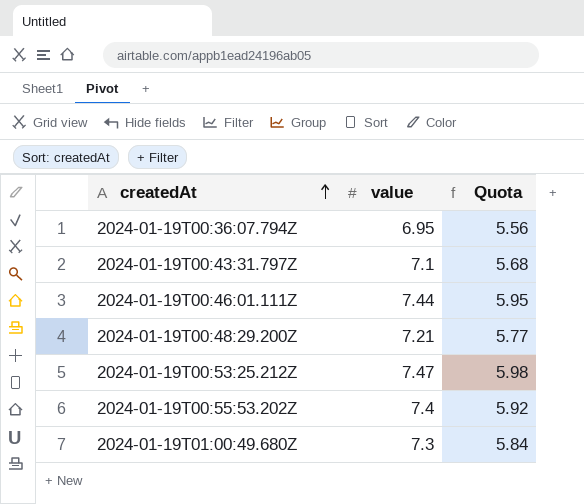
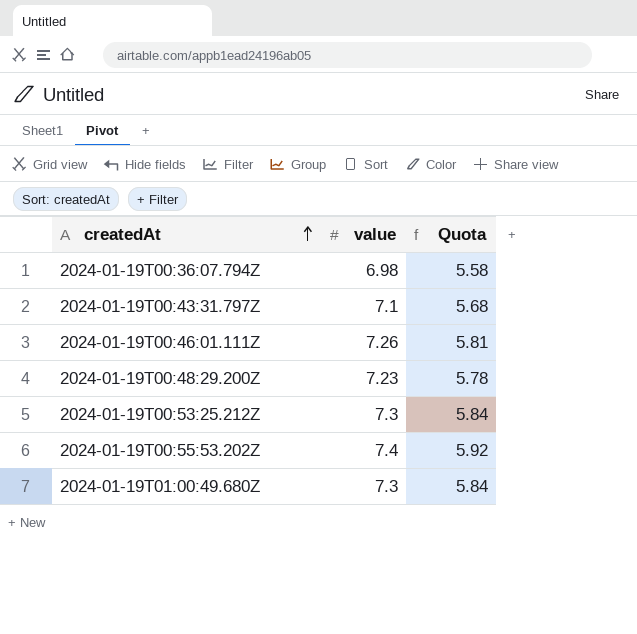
2024-01-19T00:36:07.794Z | value: 6.95 -> 6.98
2024-01-19T00:36:07.794Z | Quota: 5.56 -> 5.58
2024-01-19T00:46:01.111Z | value: 7.44 -> 7.26
2024-01-19T00:46:01.111Z | Quota: 5.95 -> 5.81
2024-01-19T00:48:29.200Z | value: 7.21 -> 7.23
2024-01-19T00:48:29.200Z | Quota: 5.77 -> 5.78
2024-01-19T00:53:25.212Z | value: 7.47 -> 7.3
2024-01-19T00:53:25.212Z | Quota: 5.98 -> 5.84

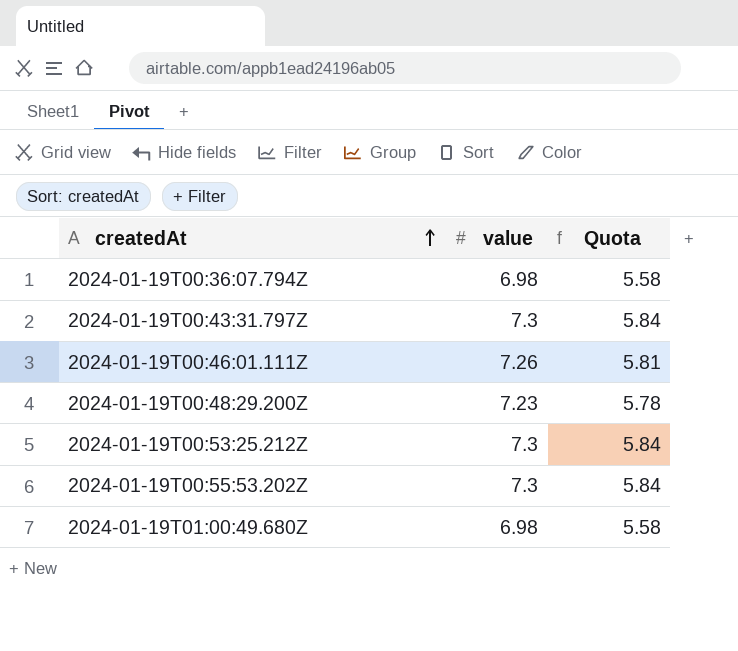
2024-01-19T00:43:31.797Z | value: 7.1 -> 7.3
2024-01-19T00:43:31.797Z | Quota: 5.68 -> 5.84
2024-01-19T00:55:53.202Z | value: 7.4 -> 7.3
2024-01-19T00:55:53.202Z | Quota: 5.92 -> 5.84
2024-01-19T01:00:49.680Z | value: 7.3 -> 6.98
2024-01-19T01:00:49.680Z | Quota: 5.84 -> 5.58

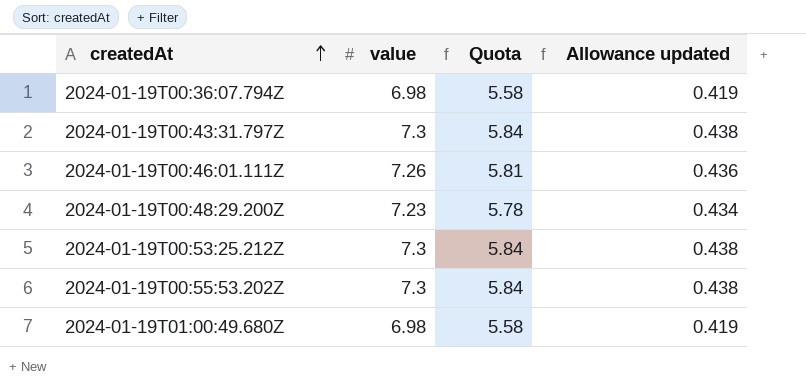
column Allowance updated | formula: none -> [value] * 0.06

